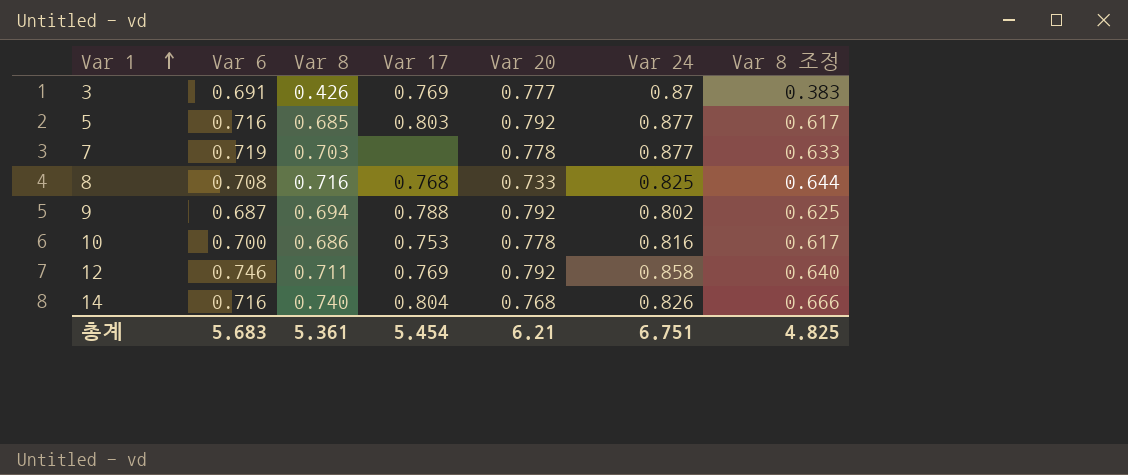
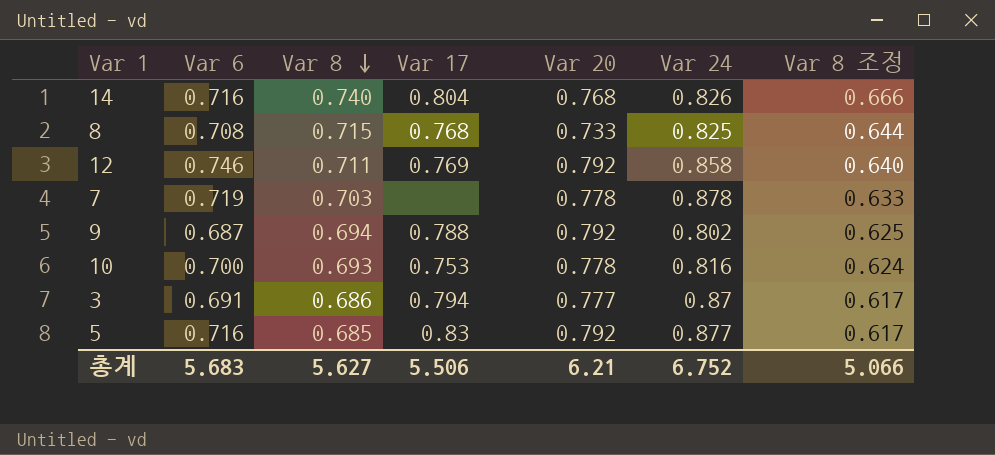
row order: Var 1 ascending -> Var 8 descending
8 | Var 8: 0.716 -> 0.715
7 | Var 24: 0.877 -> 0.878
10 | Var 8: 0.686 -> 0.693
10 | Var 8 조정: 0.617 -> 0.624
3 | Var 8: 0.426 -> 0.686
3 | Var 17: 0.769 -> 0.794
3 | Var 8 조정: 0.383 -> 0.617
5 | Var 17: 0.803 -> 0.83
총계 | Var 8: 5.361 -> 5.627
총계 | Var 17: 5.454 -> 5.506
총계 | Var 24: 6.751 -> 6.752
총계 | Var 8 조정: 4.825 -> 5.066

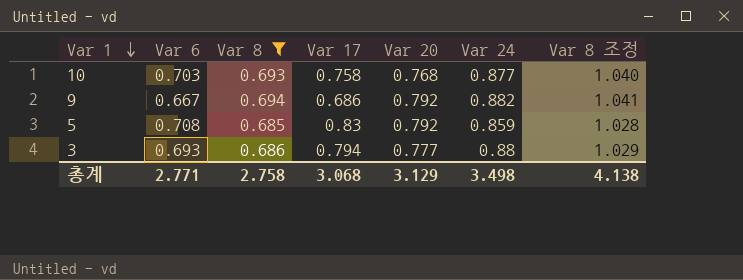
filter: none -> Var 8 <= 0.694
row order: Var 8 descending -> Var 1 descending
column Var 8 조정 | formula: [Var 8] * 0.9 -> [Var 8] * 1.5
10 | Var 6: 0.700 -> 0.703
10 | Var 17: 0.753 -> 0.758
10 | Var 20: 0.778 -> 0.768
10 | Var 24: 0.816 -> 0.877
9 | Var 6: 0.687 -> 0.667
9 | Var 17: 0.788 -> 0.686
9 | Var 24: 0.802 -> 0.882
5 | Var 6: 0.716 -> 0.708
5 | Var 24: 0.877 -> 0.859
3 | Var 6: 0.691 -> 0.693
3 | Var 24: 0.87 -> 0.88
총계 | Var 6: 5.683 -> 2.771
총계 | Var 8: 5.627 -> 2.758
총계 | Var 17: 5.506 -> 3.068
총계 | Var 20: 6.21 -> 3.129
총계 | Var 24: 6.752 -> 3.498
총계 | Var 8 조정: 5.066 -> 4.138

